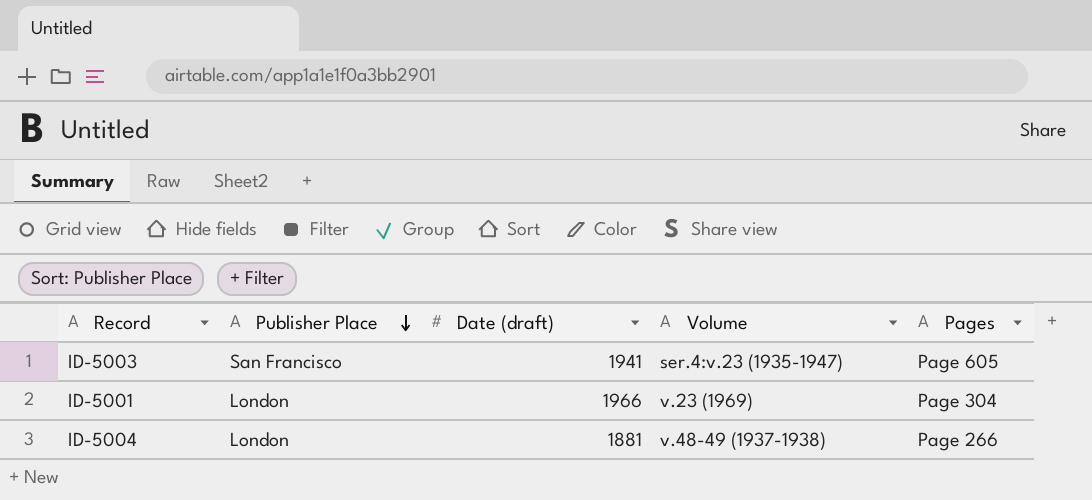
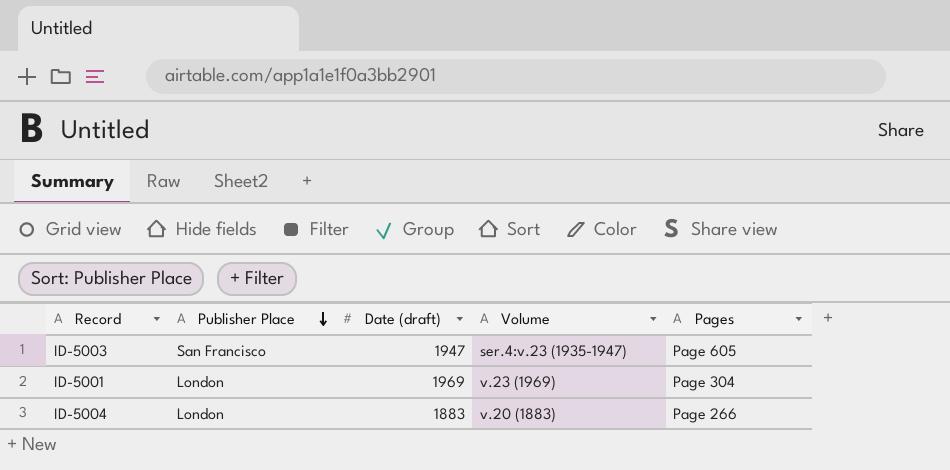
ID-5003 | Date (draft): 1941 -> 1947
ID-5001 | Date (draft): 1966 -> 1969
ID-5004 | Date (draft): 1881 -> 1883
ID-5004 | Volume: v.48-49 (1937-1938) -> v.20 (1883)

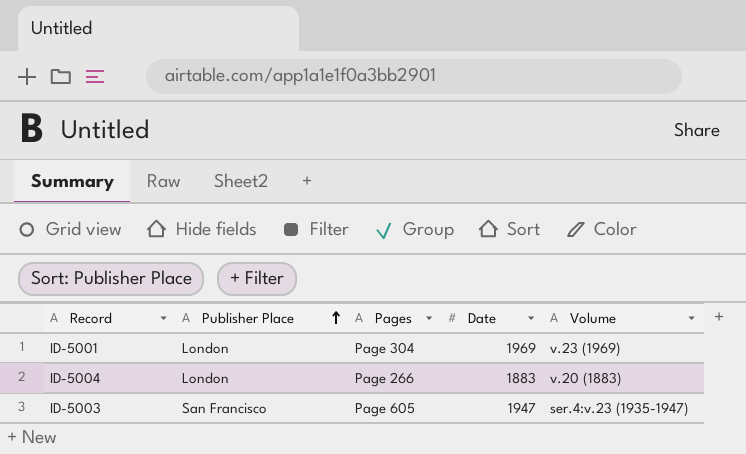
row order: Publisher Place descending -> Publisher Place ascending
column Pages | position: 5 -> 3
column name: Date (draft) -> Date

